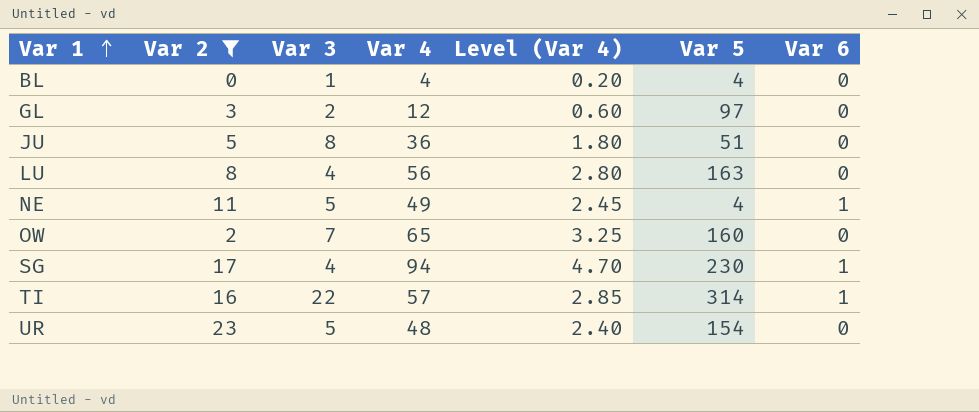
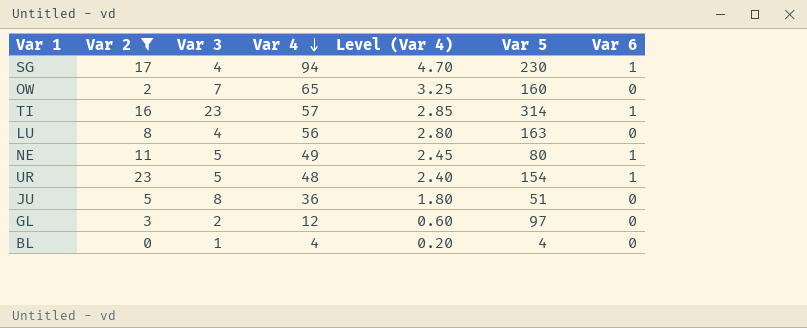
row order: Var 1 ascending -> Var 4 descending
TI | Var 3: 22 -> 23
NE | Var 5: 4 -> 80
UR | Var 6: 0 -> 1

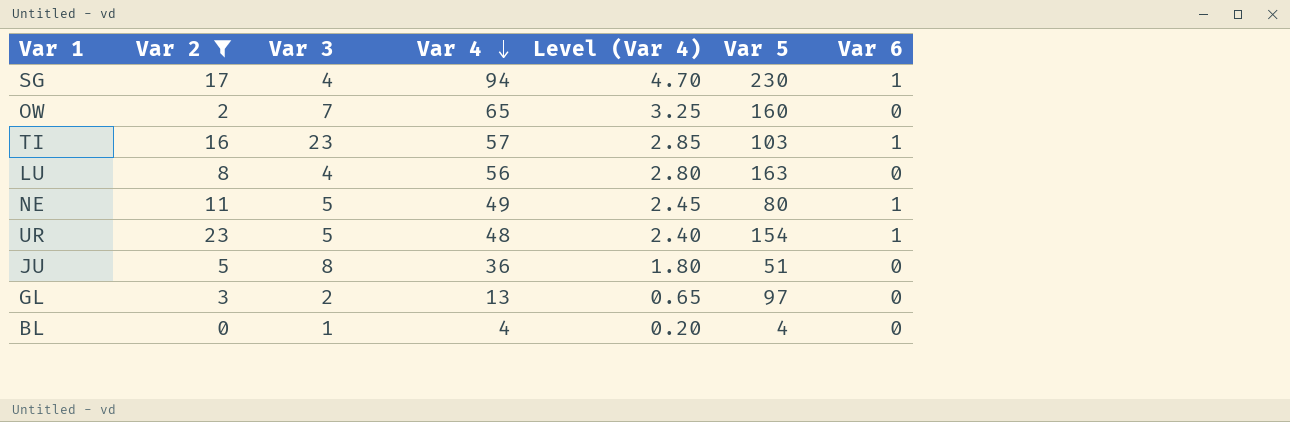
TI | Var 5: 314 -> 103
GL | Var 4: 12 -> 13
GL | Level (Var 4): 0.60 -> 0.65

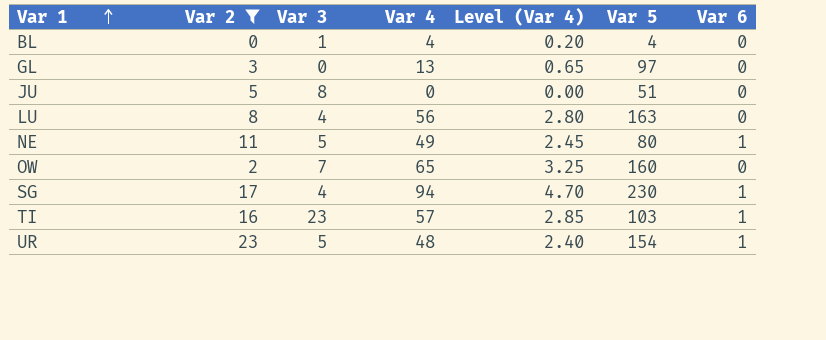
row order: Var 4 descending -> Var 1 ascending
GL | Var 3: 2 -> 0
JU | Var 4: 36 -> 0
JU | Level (Var 4): 1.80 -> 0.00

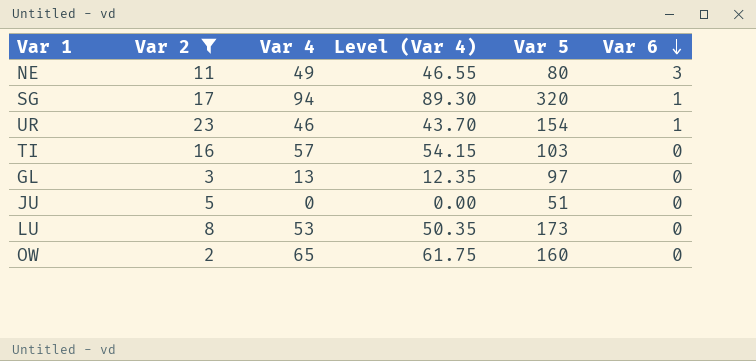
row order: Var 1 ascending -> Var 6 descending
column Var 3 | position: 3 -> none
column Level (Var 4) | formula: [Var 4] * 0.05 -> [Var 4] * 0.95
row BL: 0 | 1 | 4 | 0.20 | 4 | 0 -> none
NE | Var 6: 1 -> 3
SG | Var 5: 230 -> 320
UR | Var 4: 48 -> 46
TI | Var 6: 1 -> 0
LU | Var 4: 56 -> 53
LU | Var 5: 163 -> 173

